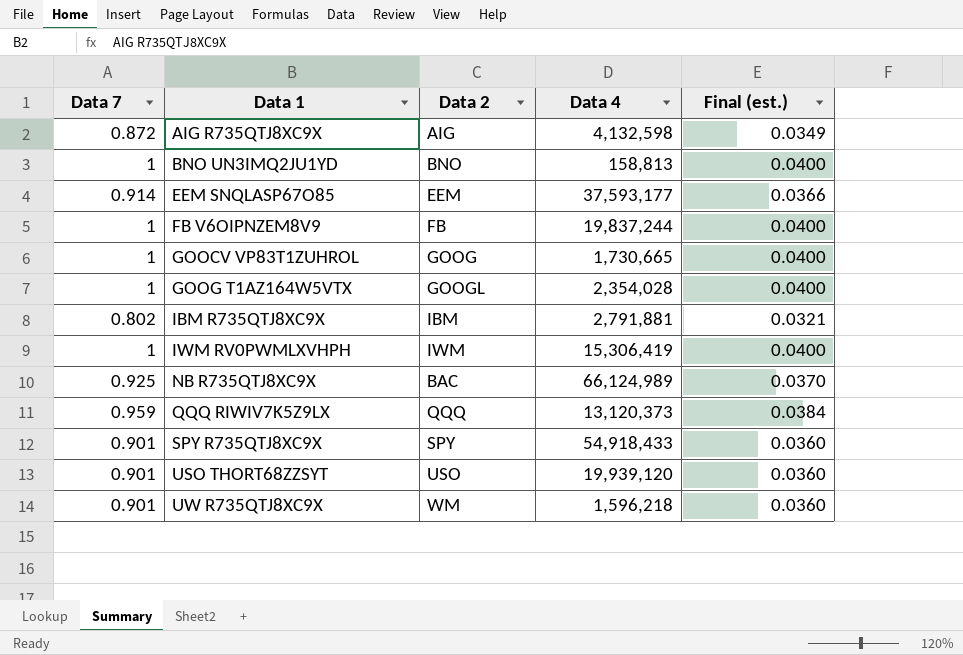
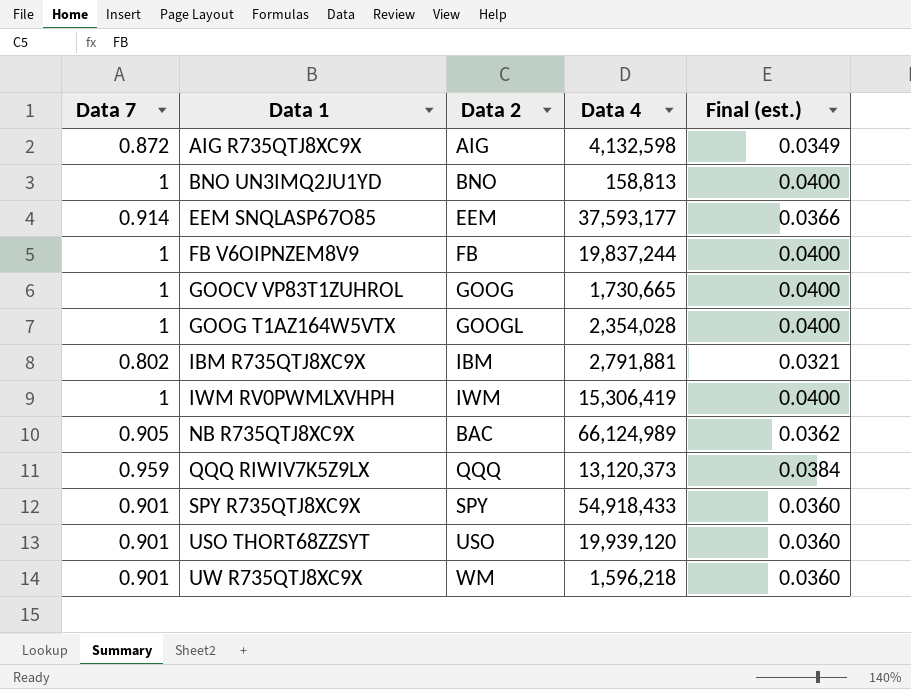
NB R735QTJ8XC9X | Data 7: 0.925 -> 0.905
NB R735QTJ8XC9X | Final (est.): 0.0370 -> 0.0362

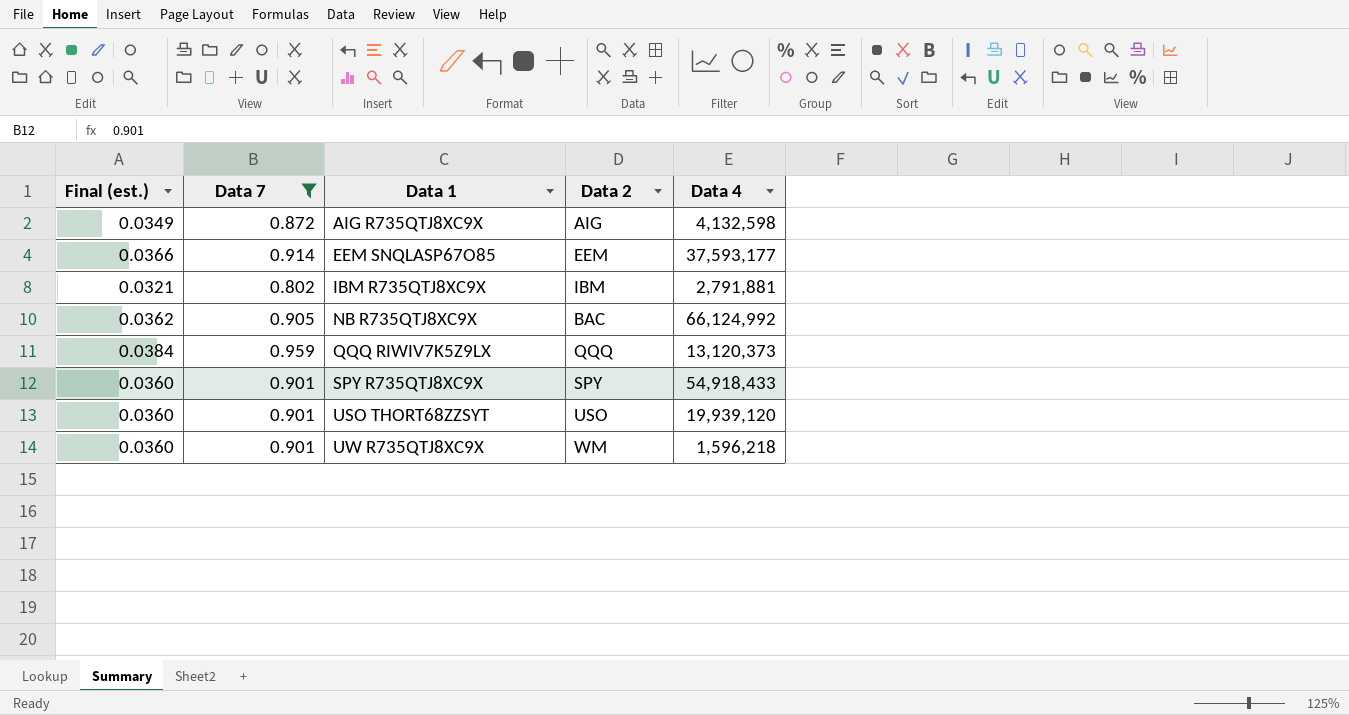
filter: none -> Data 7 != 1
column Final (est.) | position: 5 -> 1
NB R735QTJ8XC9X | Data 4: 66,124,989 -> 66,124,992

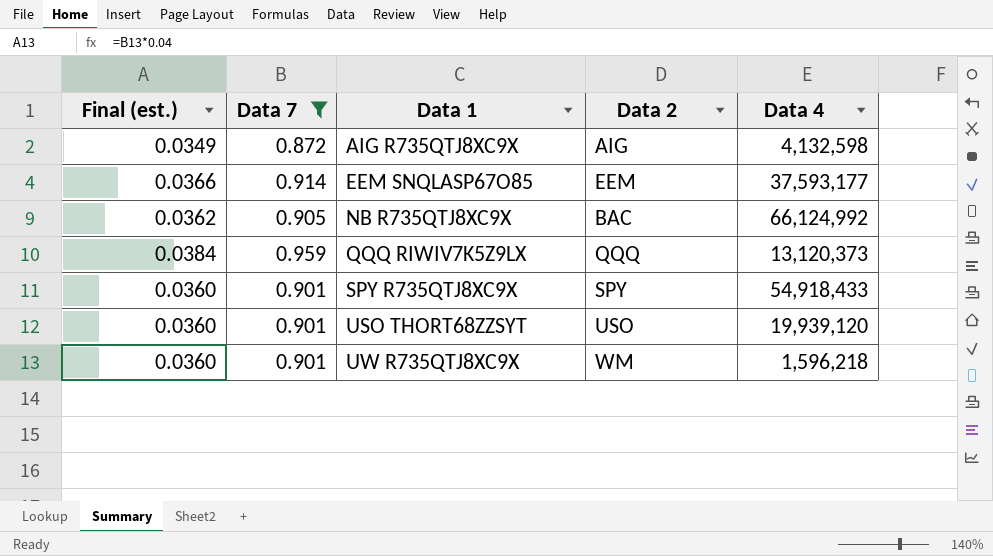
row IBM R735QTJ8XC9X: 0.0321 | 0.802 | IBM | 2,791,881 -> none

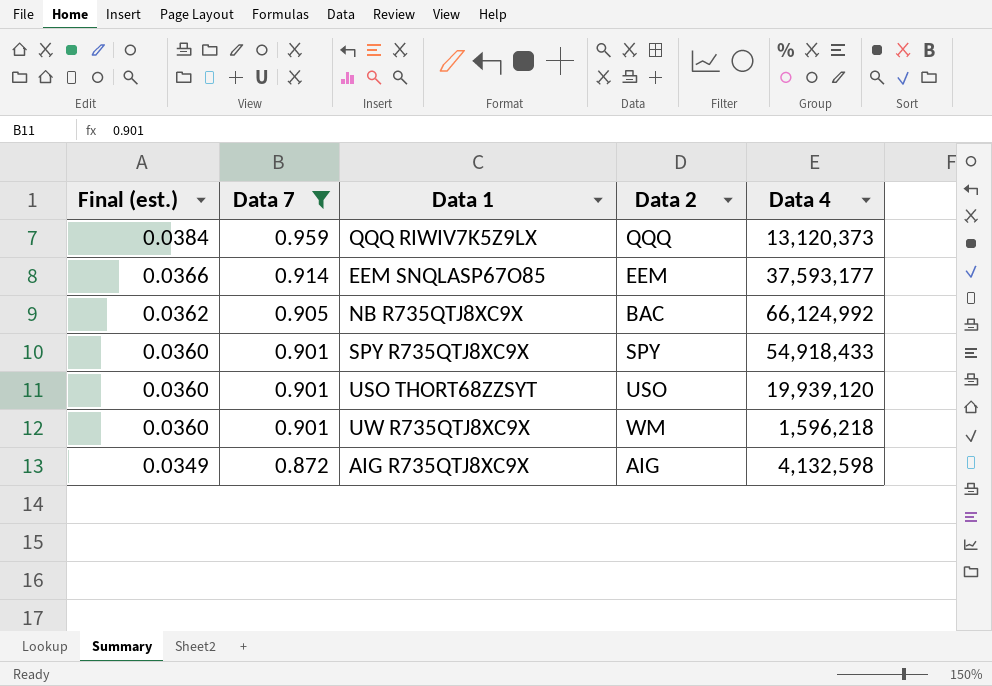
row order: Data 1 ascending -> Final (est.) descending

